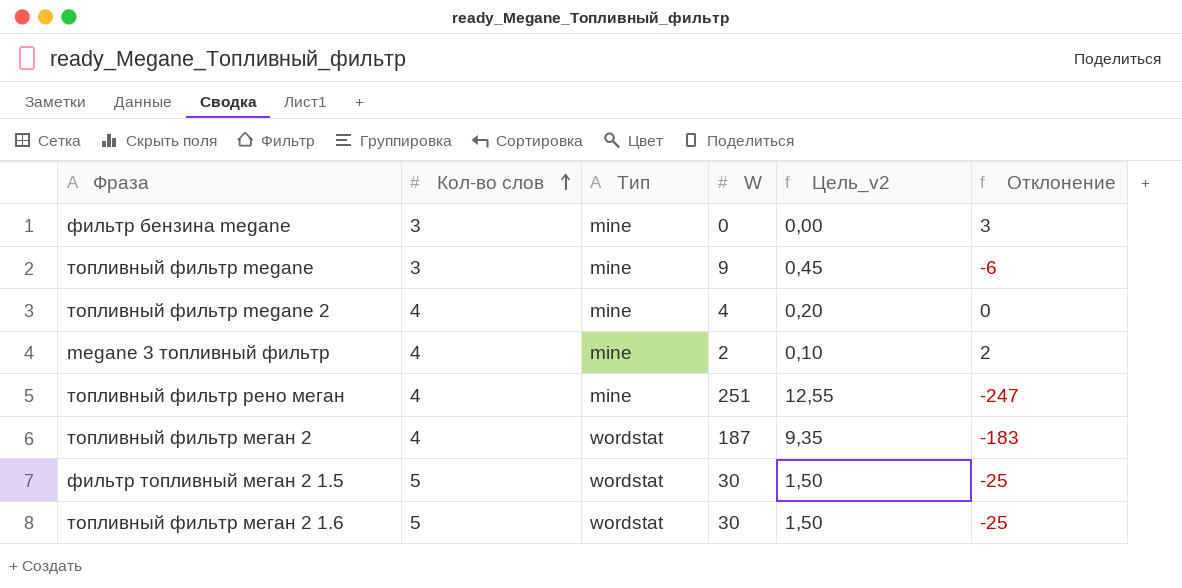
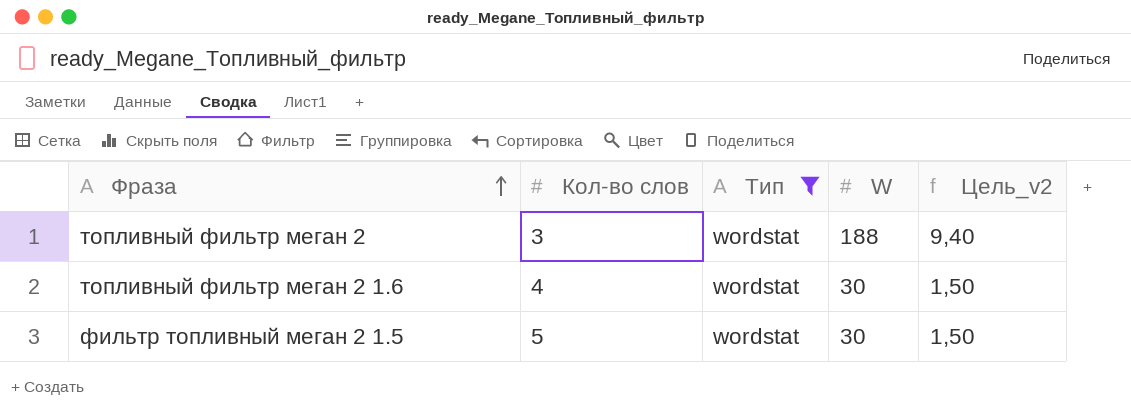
filter: none -> Тип = wordstat
row order: Кол-во слов ascending -> Фраза ascending
column Отклонение | formula: [Кол-во слов] - [W] -> none
топливный фильтр меган 2 | Кол-во слов: 4 -> 3
топливный фильтр меган 2 | W: 187 -> 188
топливный фильтр меган 2 | Цель_v2: 9,35 -> 9,40
топливный фильтр меган 2 1.6 | Кол-во слов: 5 -> 4

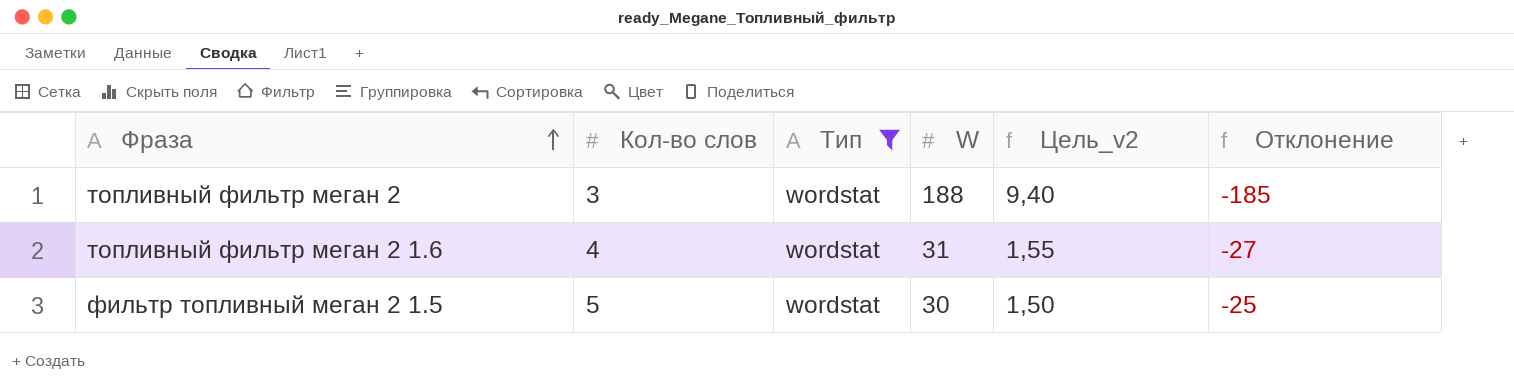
column Отклонение | formula: none -> [Кол-во слов] - [W]
топливный фильтр меган 2 1.6 | W: 30 -> 31
топливный фильтр меган 2 1.6 | Цель_v2: 1,50 -> 1,55

